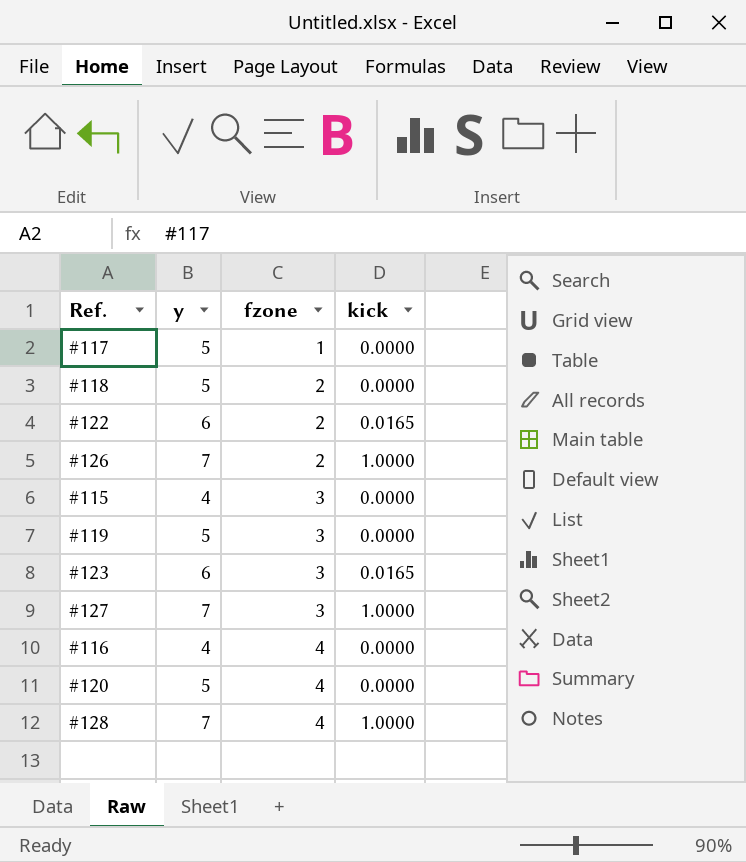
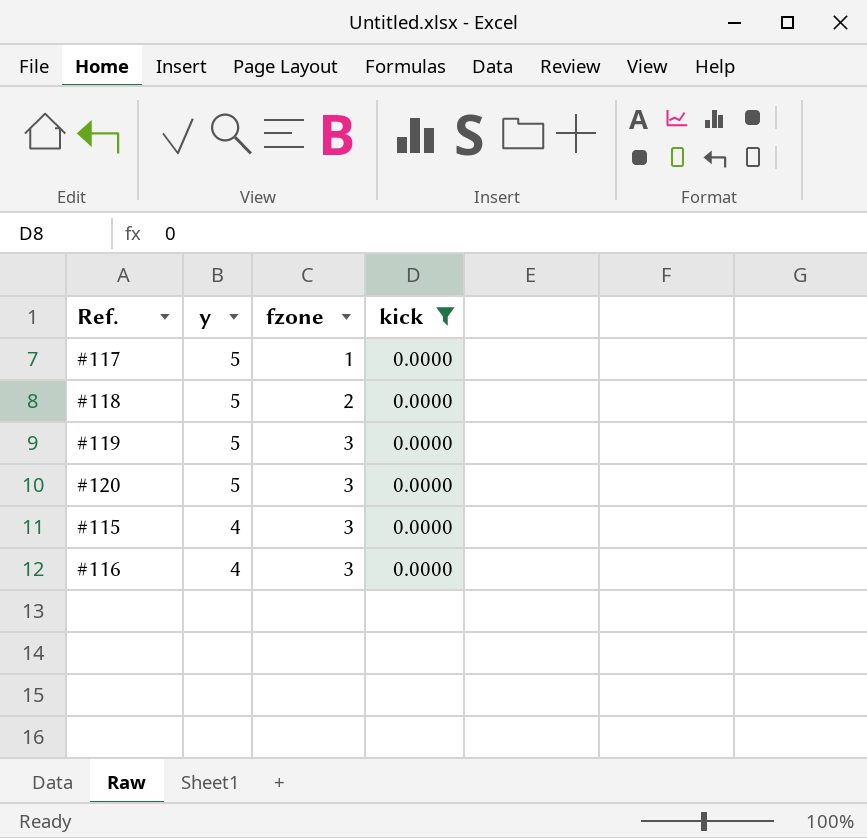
filter: none -> kick = 0.0000
row order: fzone ascending -> y descending
#120 | fzone: 4 -> 3
#116 | fzone: 4 -> 3

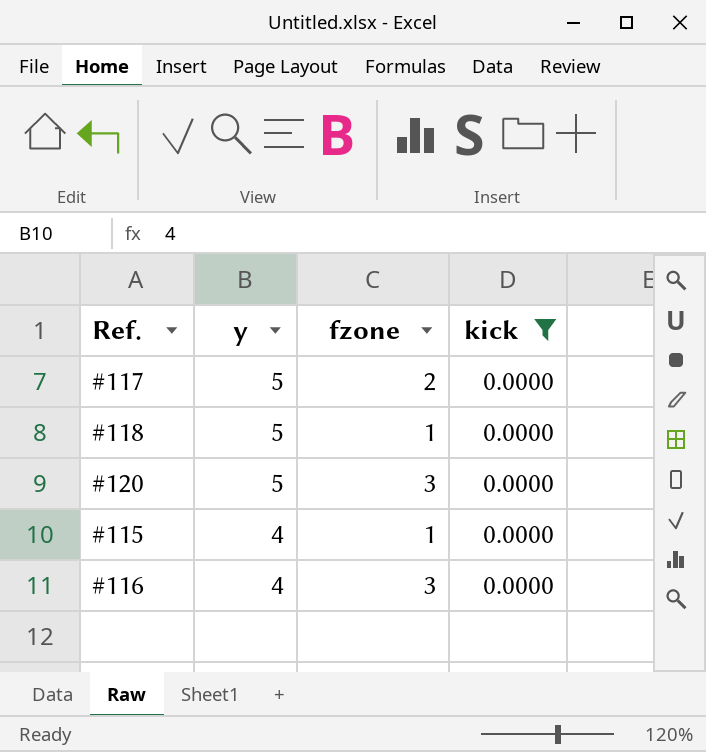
row #119: 5 | 3 | 0.0000 -> none
#117 | fzone: 1 -> 2
#118 | fzone: 2 -> 1
#115 | fzone: 3 -> 1

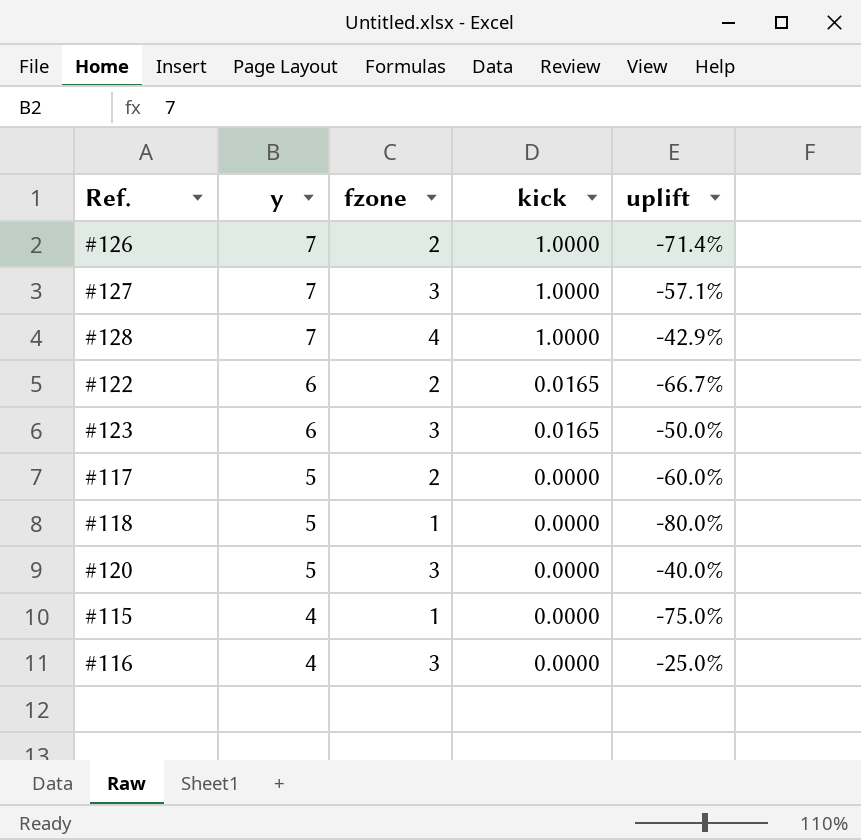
filter: kick = 0.0000 -> none
column uplift | formula: none -> ([fzone] - [y]) / [y]

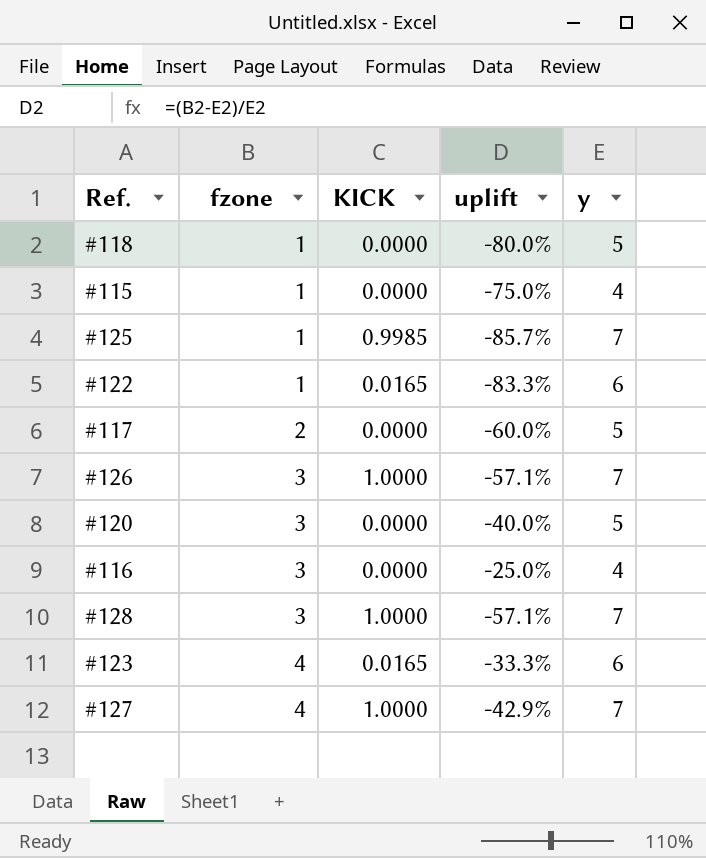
row order: y descending -> fzone ascending
column name: kick -> KICK
column y | position: 2 -> 5
row #125: none -> 1 | 0.9985 | -85.7% | 7
#122 | fzone: 2 -> 1
#122 | uplift: -66.7% -> -83.3%
#126 | fzone: 2 -> 3
#126 | uplift: -71.4% -> -57.1%
#128 | fzone: 4 -> 3
#128 | uplift: -42.9% -> -57.1%
#123 | fzone: 3 -> 4
#123 | uplift: -50.0% -> -33.3%
#127 | fzone: 3 -> 4
#127 | uplift: -57.1% -> -42.9%

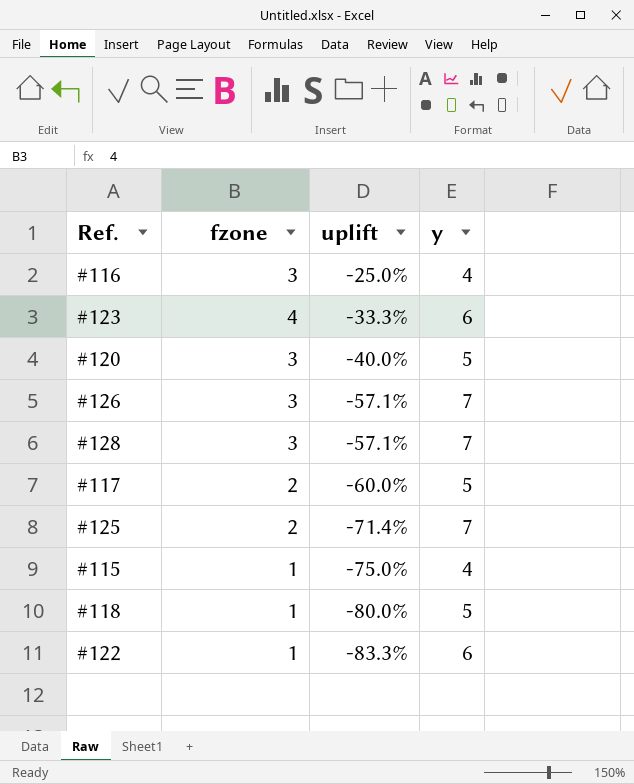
row order: fzone ascending -> uplift descending
column KICK | position: 3 -> none
row #127: 4 | 1.0000 | -42.9% | 7 -> none
#125 | fzone: 1 -> 2
#125 | uplift: -85.7% -> -71.4%

